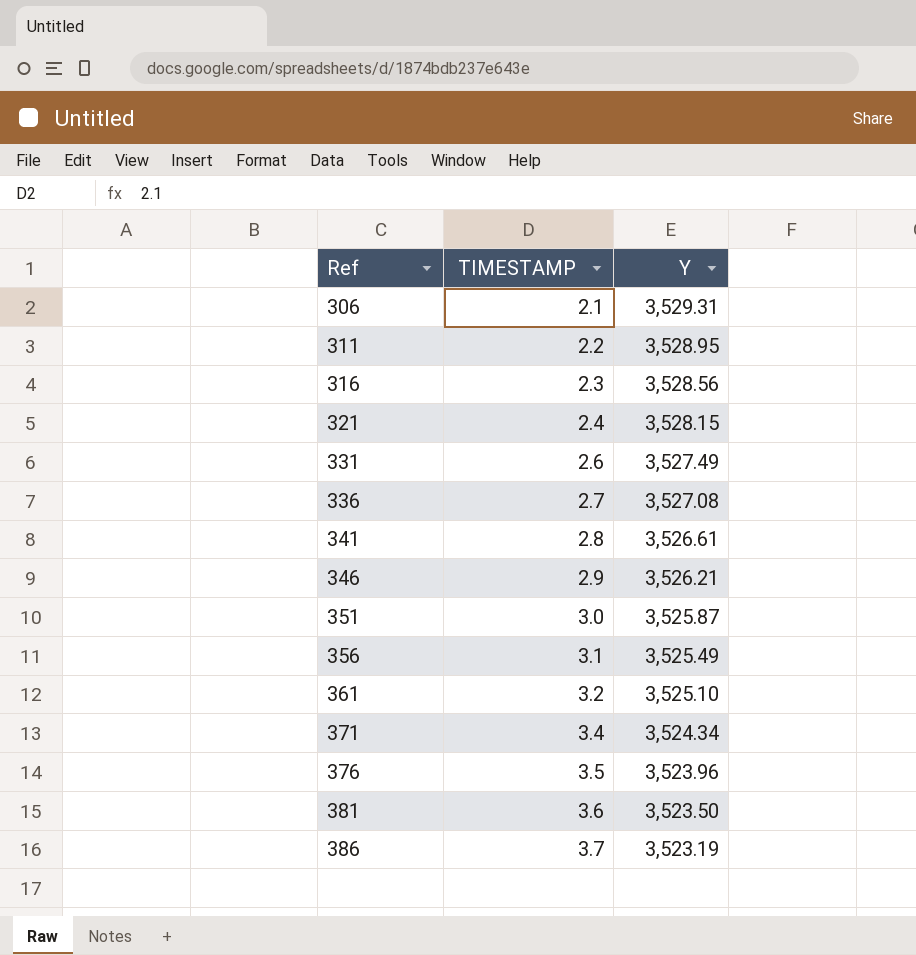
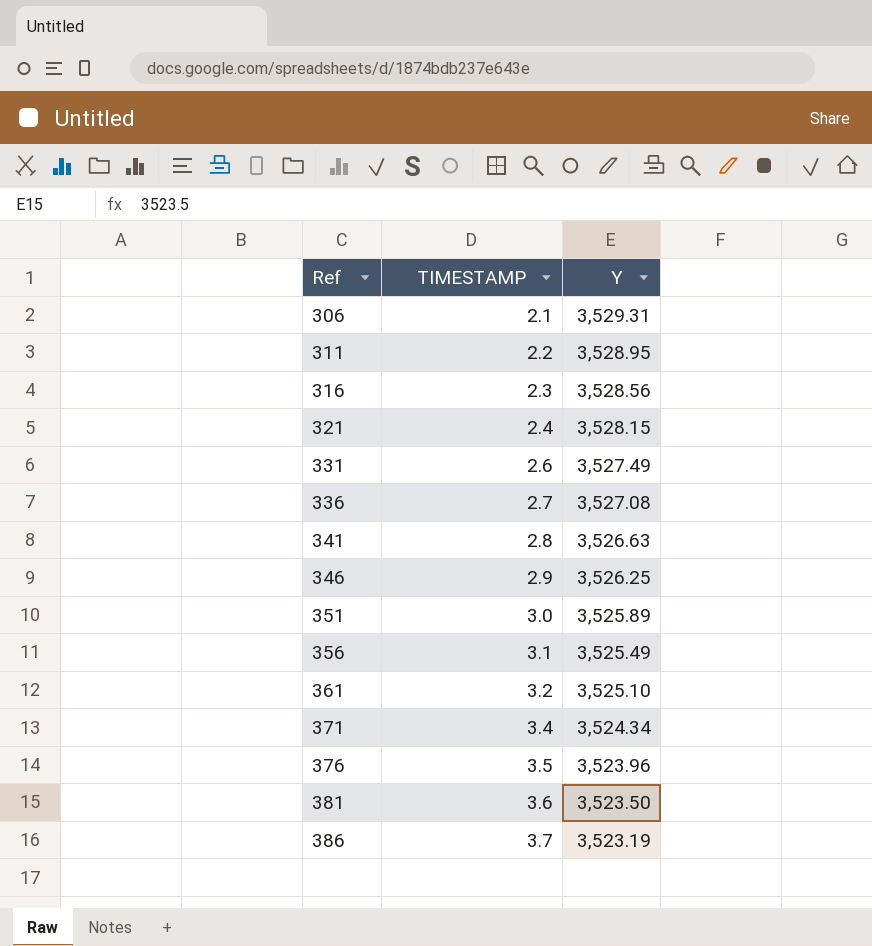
341 | Y: 3,526.61 -> 3,526.63
346 | Y: 3,526.21 -> 3,526.25
351 | Y: 3,525.87 -> 3,525.89

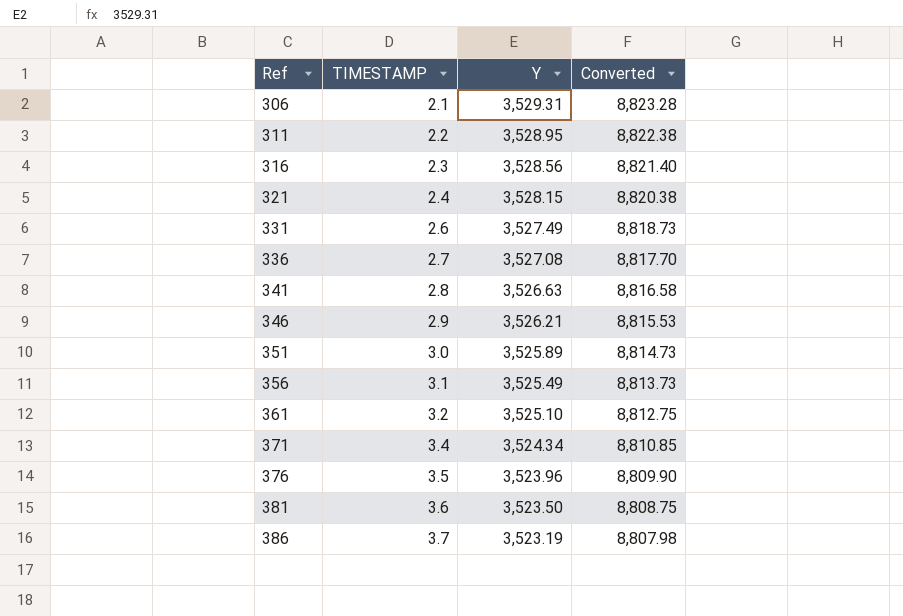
column Converted | formula: none -> [Y] * 2.5
346 | Y: 3,526.25 -> 3,526.21

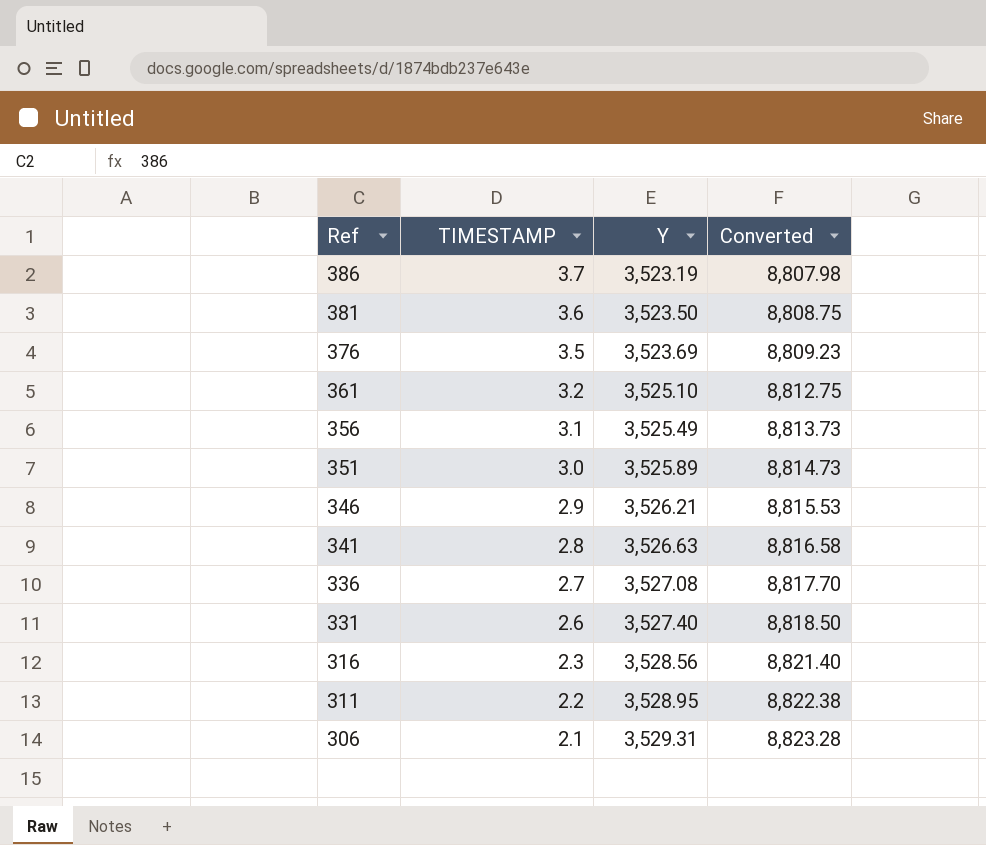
row order: Ref ascending -> Ref descending
row 321: 2.4 | 3,528.15 | 8,820.38 -> none
row 371: 3.4 | 3,524.34 | 8,810.85 -> none
376 | Y: 3,523.96 -> 3,523.69
376 | Converted: 8,809.90 -> 8,809.23
331 | Y: 3,527.49 -> 3,527.40
331 | Converted: 8,818.73 -> 8,818.50

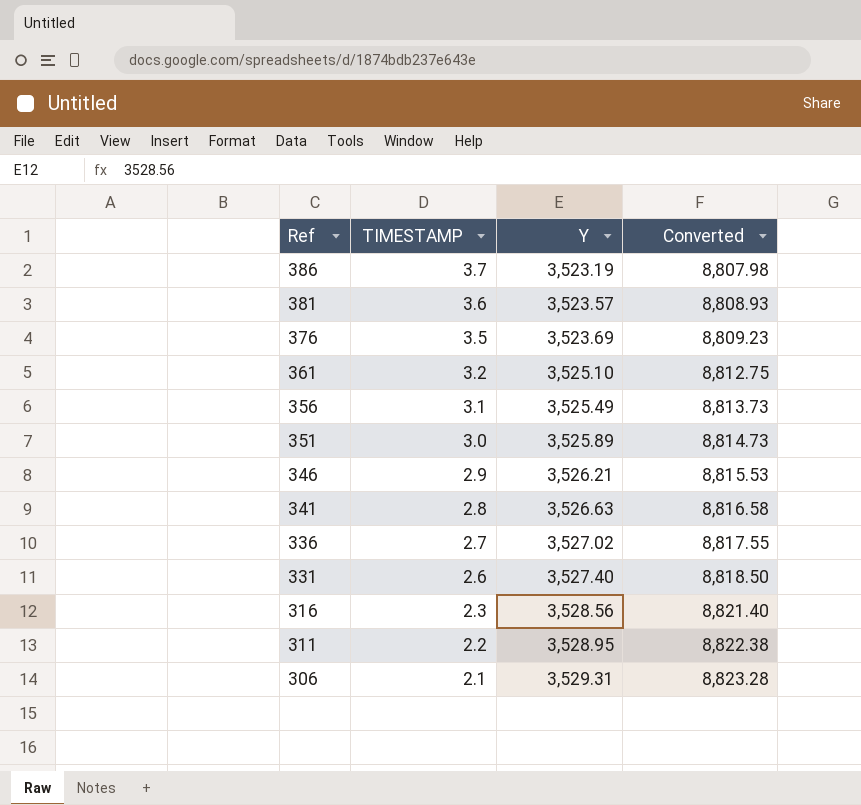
381 | Y: 3,523.50 -> 3,523.57
381 | Converted: 8,808.75 -> 8,808.93
336 | Y: 3,527.08 -> 3,527.02
336 | Converted: 8,817.70 -> 8,817.55

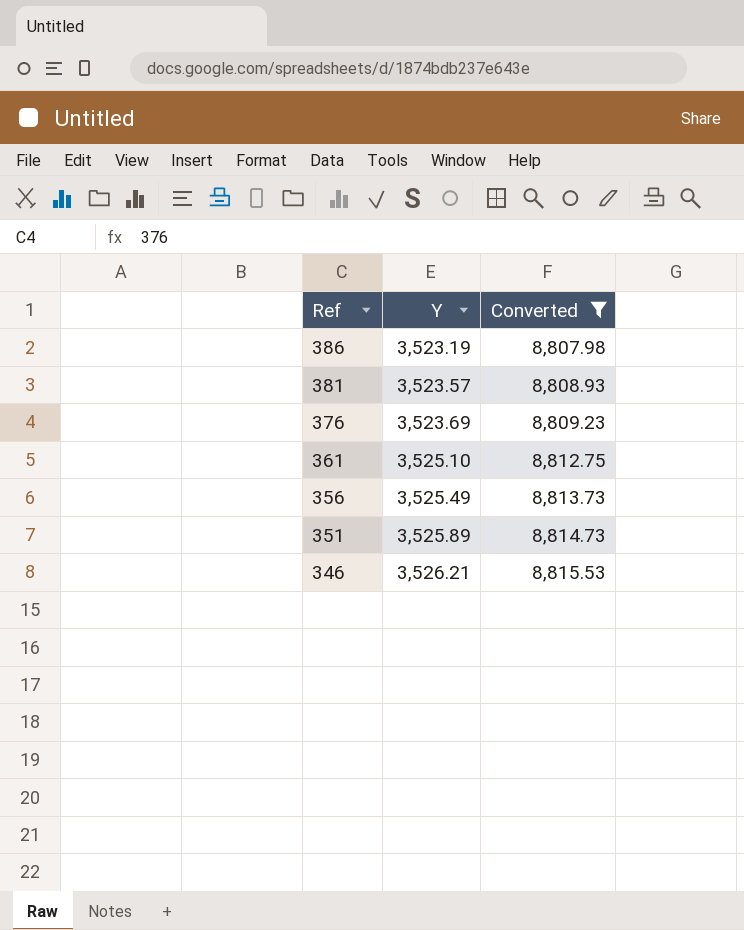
filter: none -> Converted <= 8,815.53
column TIMESTAMP | position: 2 -> none

